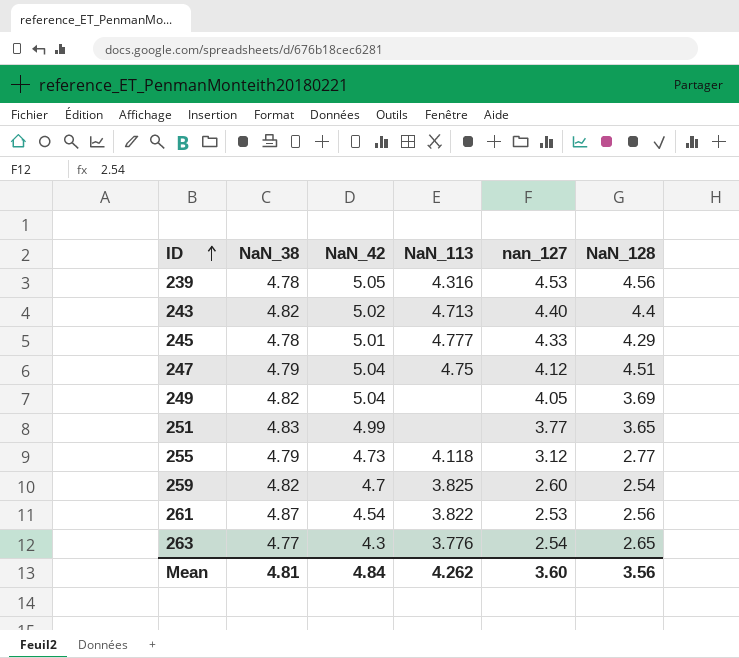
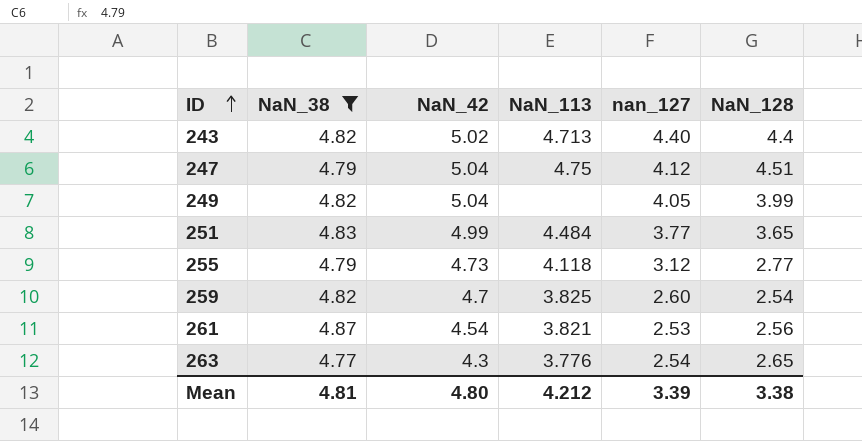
filter: none -> NaN_38 != 4.78
249 | NaN_128: 3.69 -> 3.99
251 | NaN_113: none -> 4.484
261 | NaN_113: 3.822 -> 3.821
Mean | NaN_42: 4.84 -> 4.80
Mean | NaN_113: 4.262 -> 4.212
Mean | nan_127: 3.60 -> 3.39
Mean | NaN_128: 3.56 -> 3.38

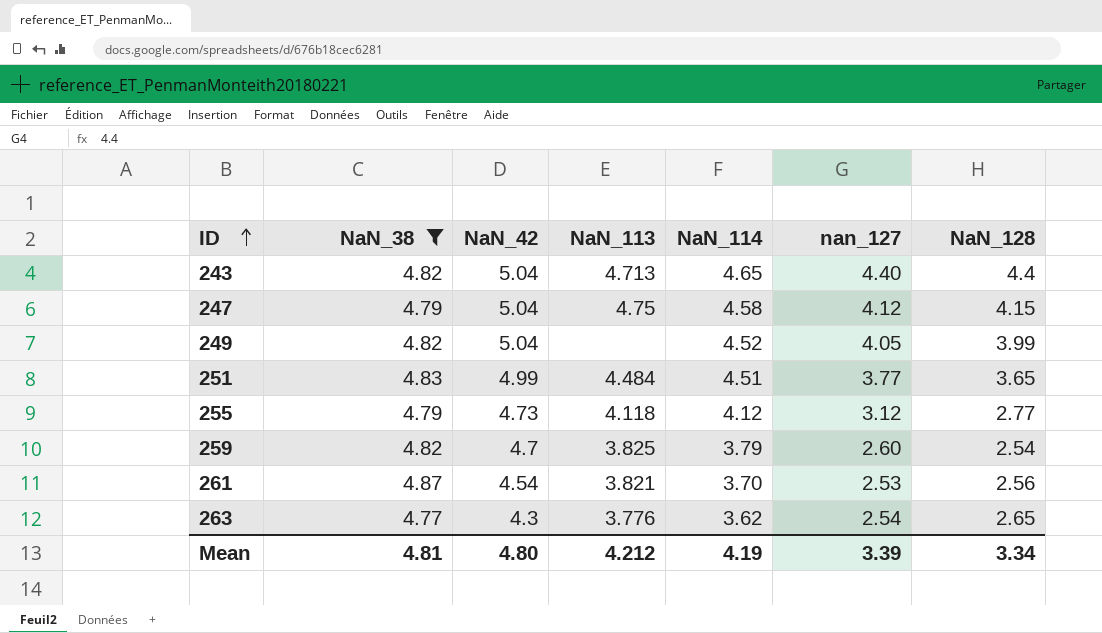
column NaN_114 | position: none -> 5
243 | NaN_42: 5.02 -> 5.04
247 | NaN_128: 4.51 -> 4.15
Mean | NaN_128: 3.38 -> 3.34

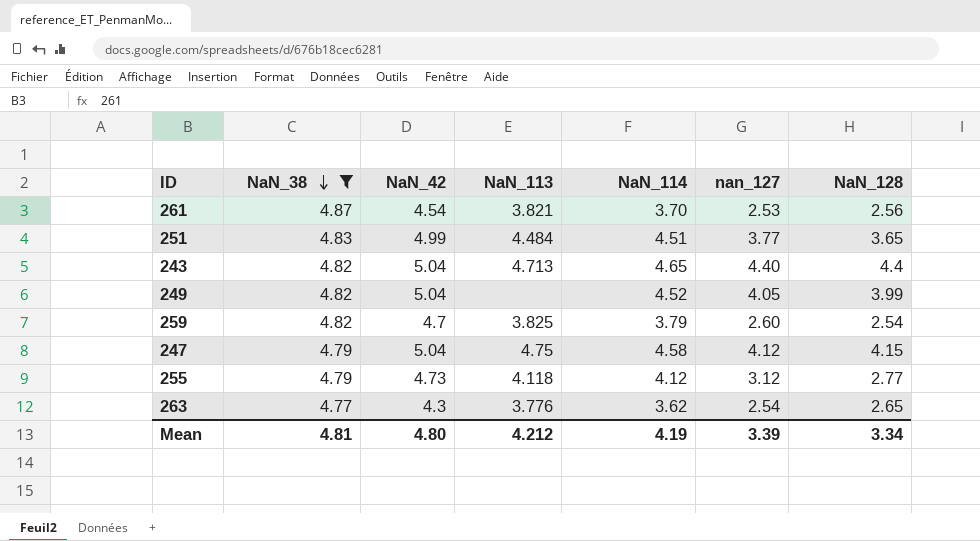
row order: ID ascending -> NaN_38 descending

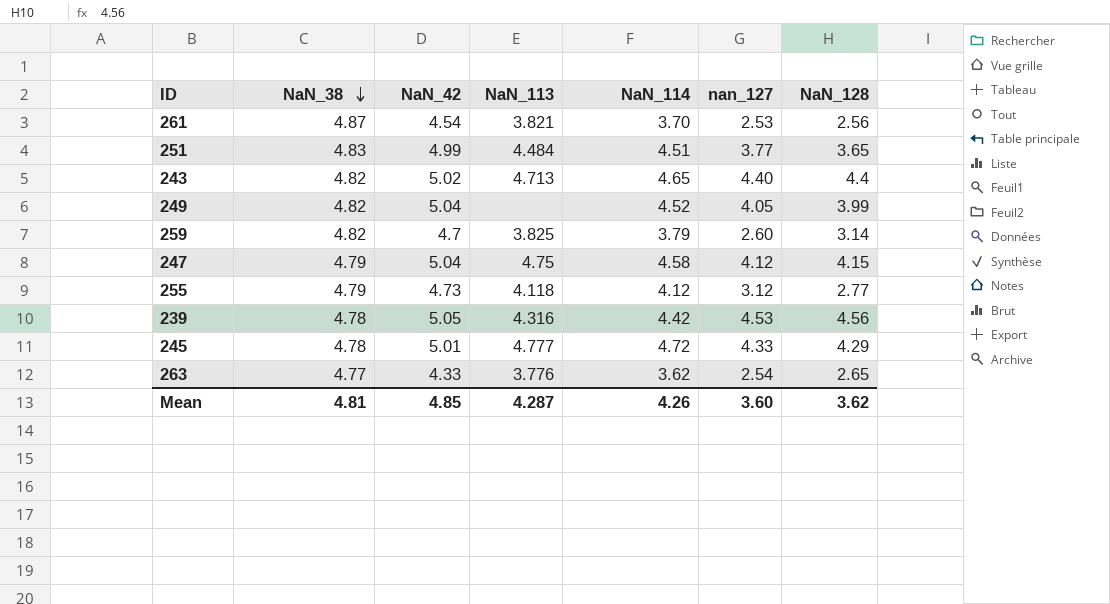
filter: NaN_38 != 4.78 -> none
243 | NaN_42: 5.04 -> 5.02
259 | NaN_128: 2.54 -> 3.14
263 | NaN_42: 4.3 -> 4.33
Mean | NaN_42: 4.80 -> 4.85
Mean | NaN_113: 4.212 -> 4.287
Mean | NaN_114: 4.19 -> 4.26
Mean | nan_127: 3.39 -> 3.60
Mean | NaN_128: 3.34 -> 3.62

